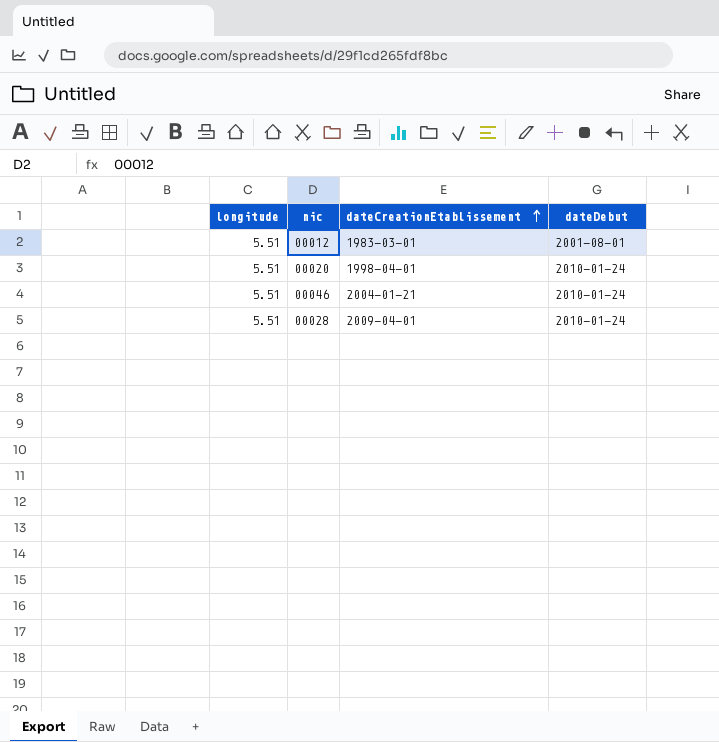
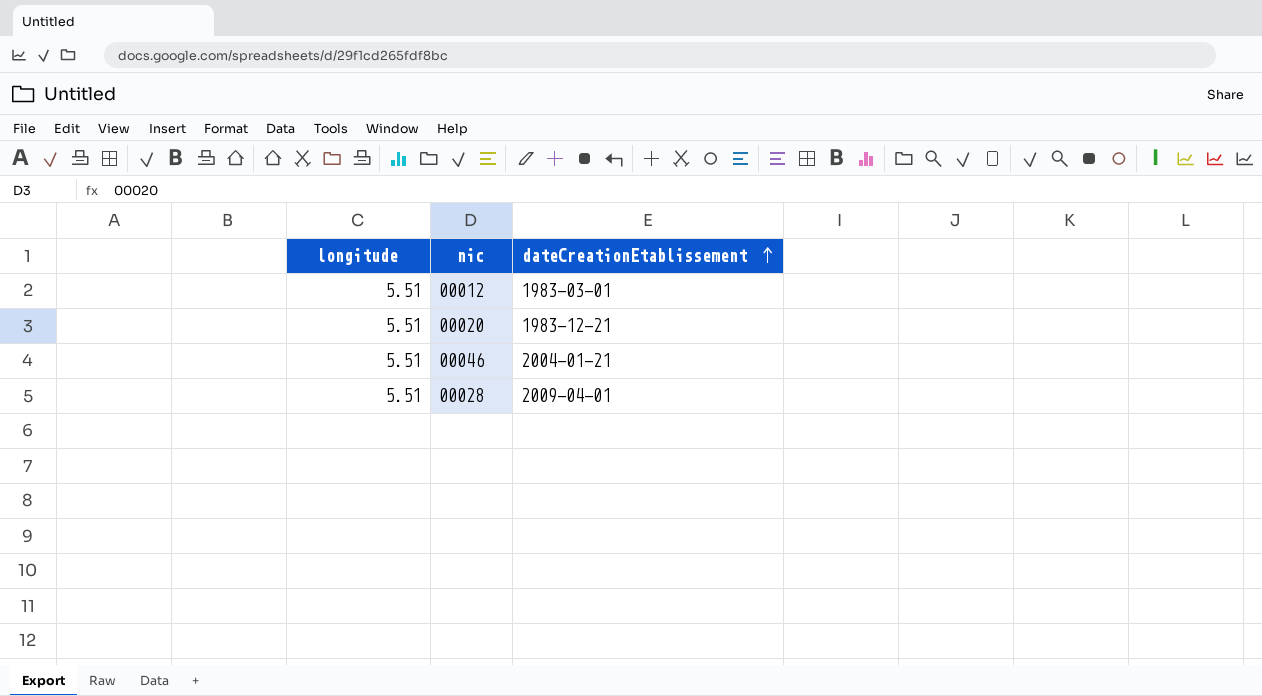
column dateDebut | position: 4 -> none
00020 | dateCreationEtablissement: 1998-04-01 -> 1983-12-21

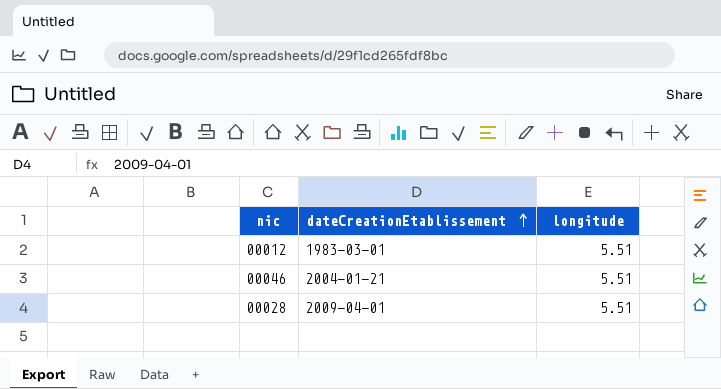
column longitude | position: 1 -> 3
row 00020: 5.51 | 1983-12-21 -> none

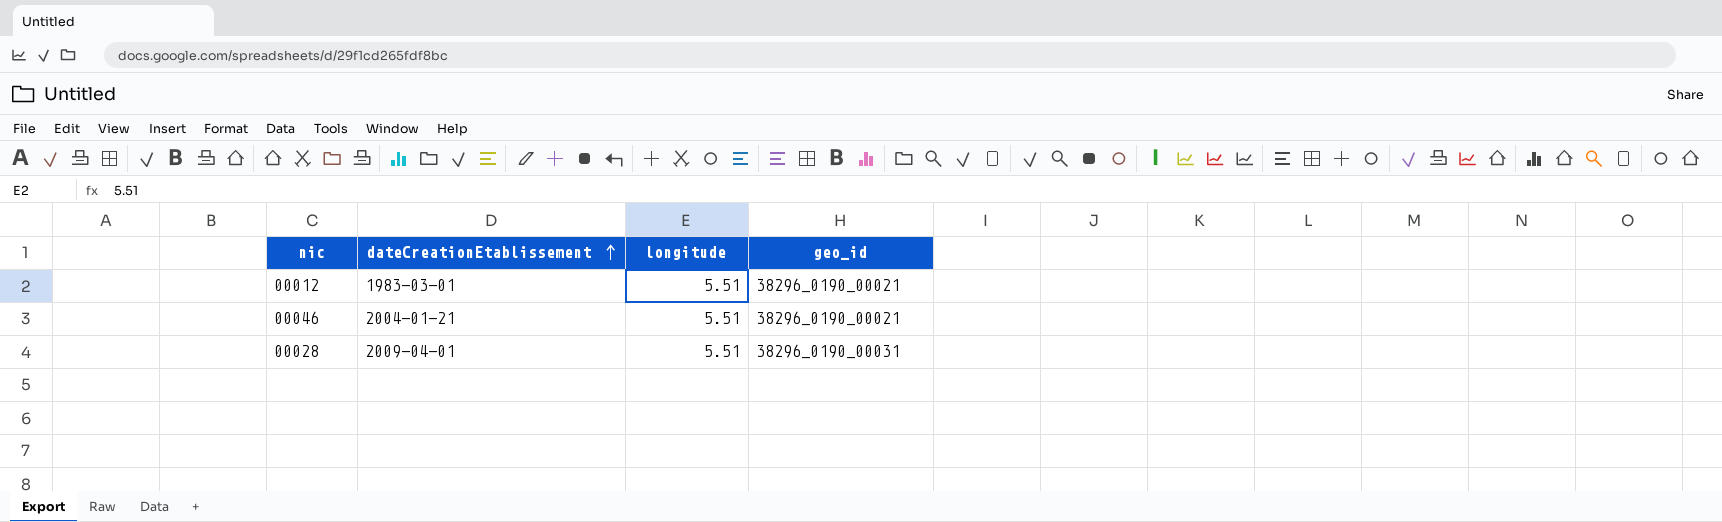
column geo_id | position: none -> 4

